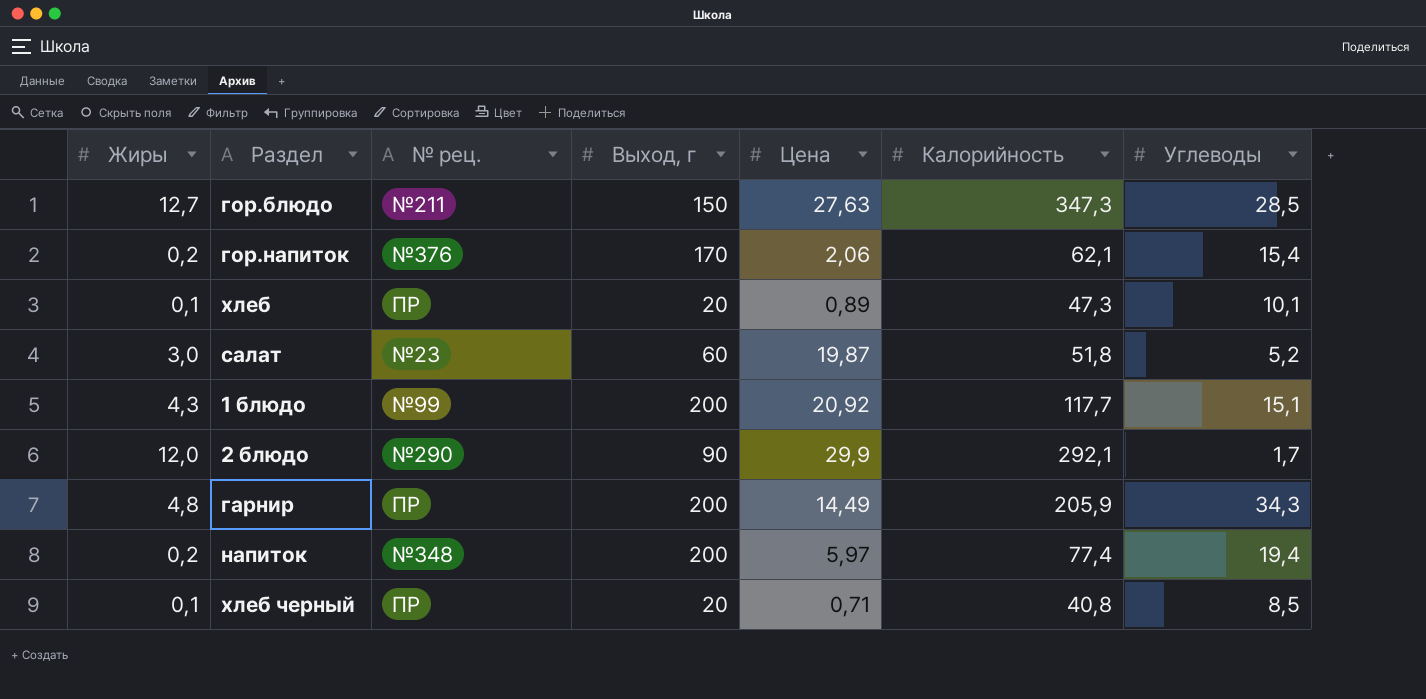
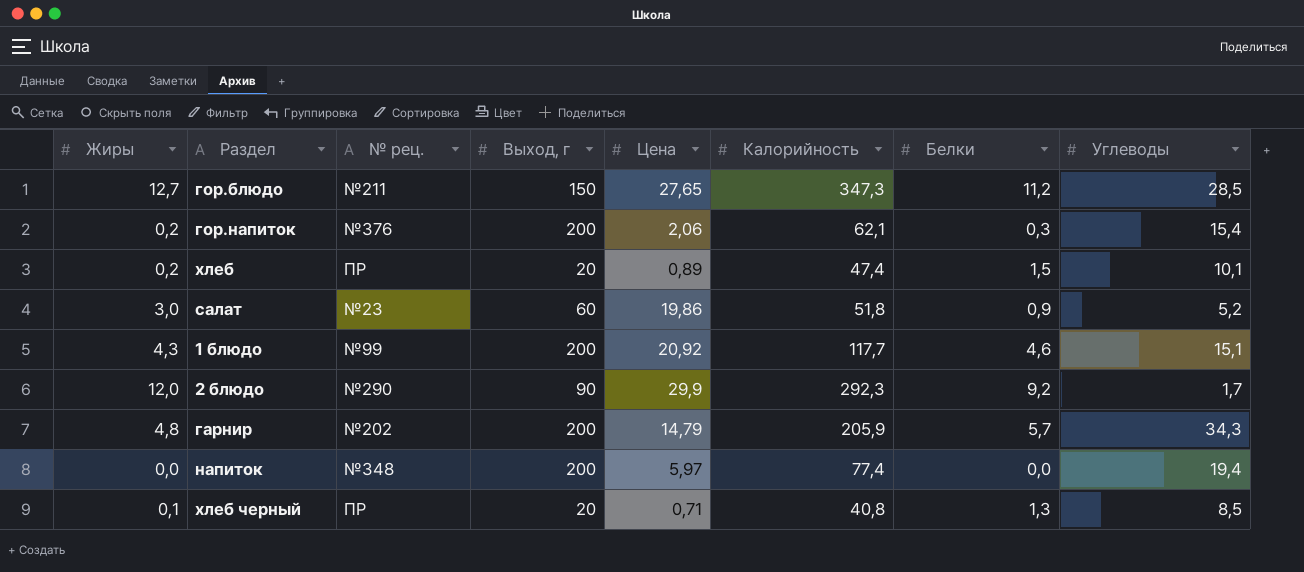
column Белки | position: none -> 7
гор.блюдо | Цена: 27,63 -> 27,65
гор.напиток | Выход, г: 170 -> 200
хлеб | Жиры: 0,1 -> 0,2
хлеб | Калорийность: 47,3 -> 47,4
салат | Цена: 19,87 -> 19,86
2 блюдо | Калорийность: 292,1 -> 292,3
гарнир | № рец.: ПР -> №202
гарнир | Цена: 14,49 -> 14,79
напиток | Жиры: 0,2 -> 0,0

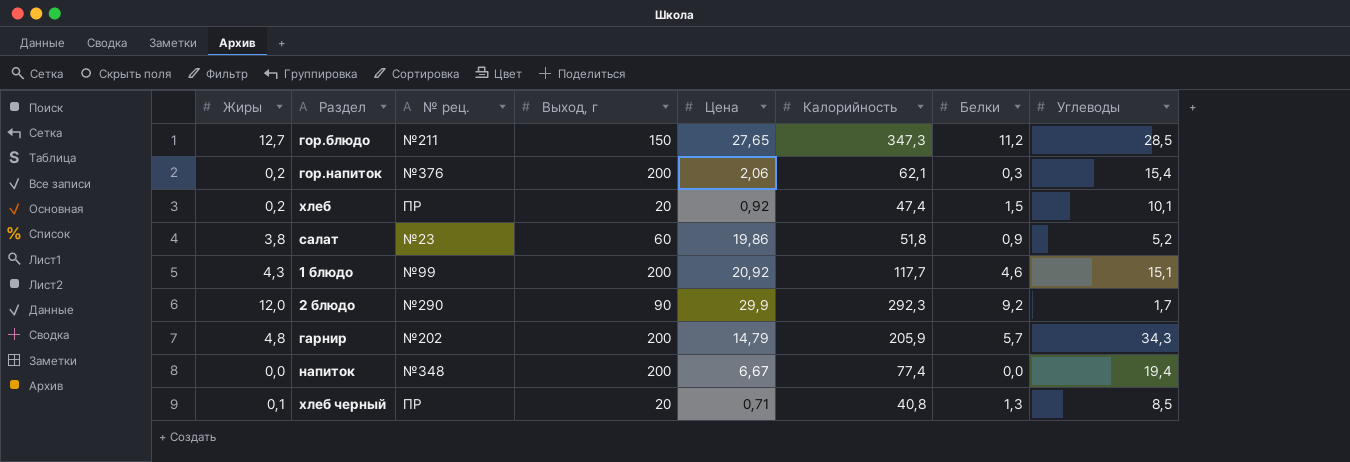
хлеб | Цена: 0,89 -> 0,92
салат | Жиры: 3,0 -> 3,8
напиток | Цена: 5,97 -> 6,67

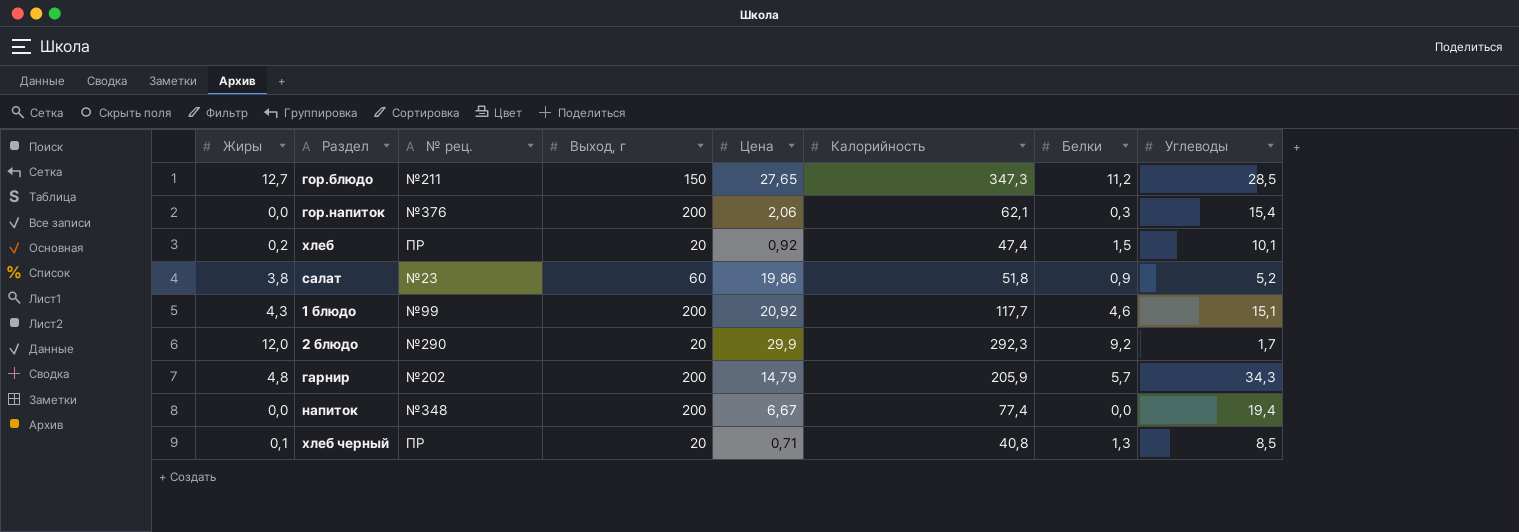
гор.напиток | Жиры: 0,2 -> 0,0
2 блюдо | Выход, г: 90 -> 20

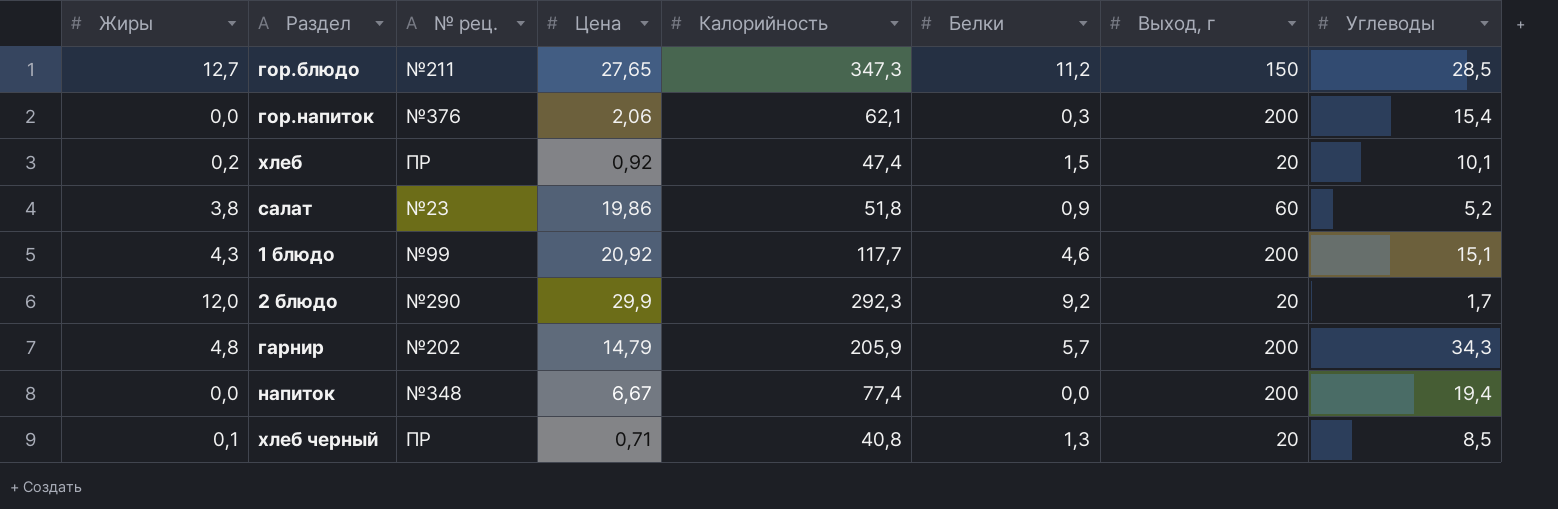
column Выход, г | position: 4 -> 7

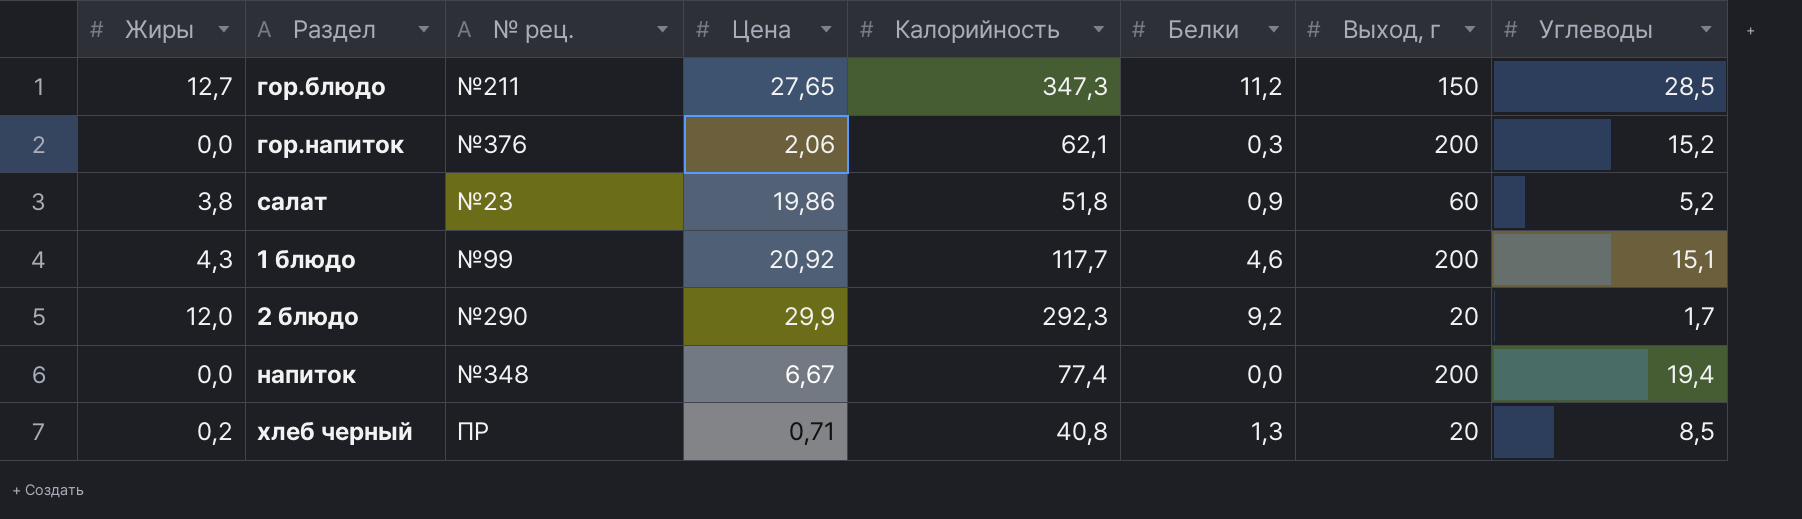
row хлеб: 0,2 | ПР | 0,92 | 47,4 | 1,5 | 20 | 10,1 -> none
row гарнир: 4,8 | №202 | 14,79 | 205,9 | 5,7 | 200 | 34,3 -> none
гор.напиток | Углеводы: 15,4 -> 15,2
хлеб черный | Жиры: 0,1 -> 0,2

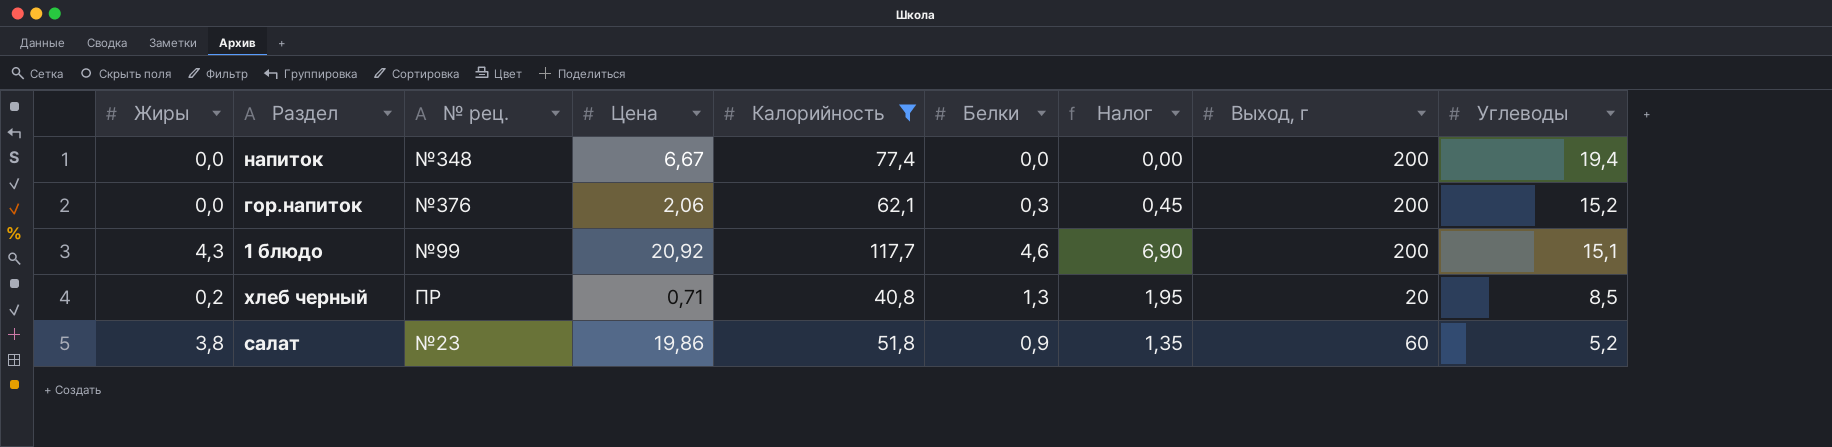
filter: none -> Калорийность <= 117,7
row order: none -> Углеводы descending
column Налог | formula: none -> [Белки] * 1,5

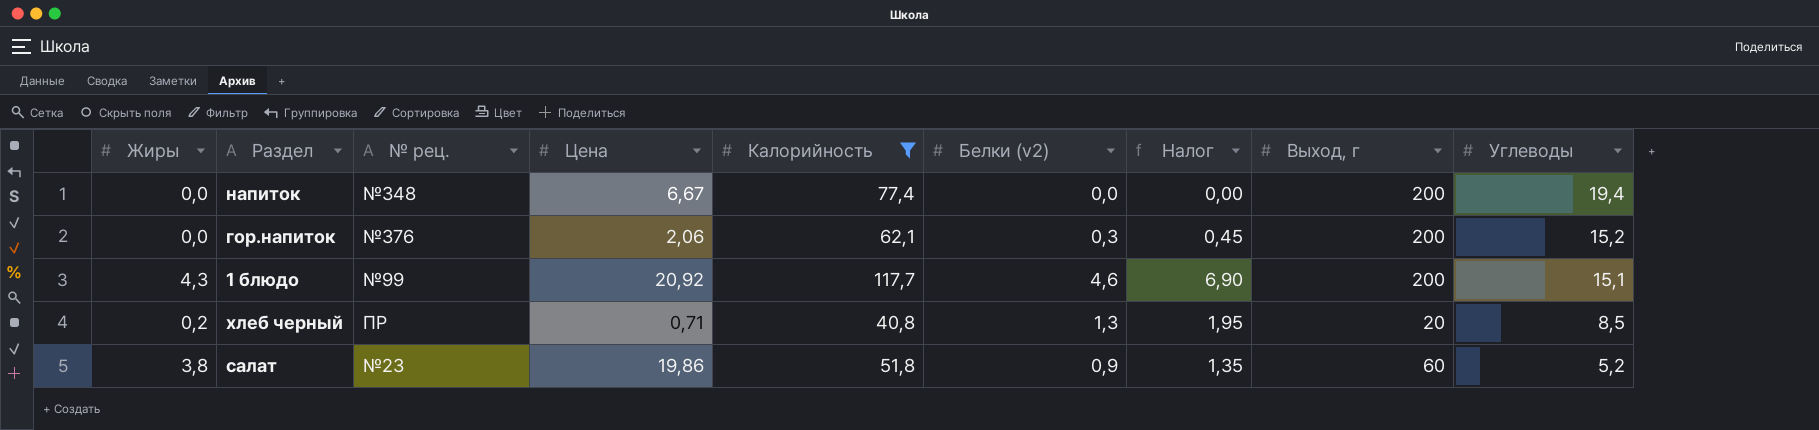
column name: Белки -> Белки (v2)

